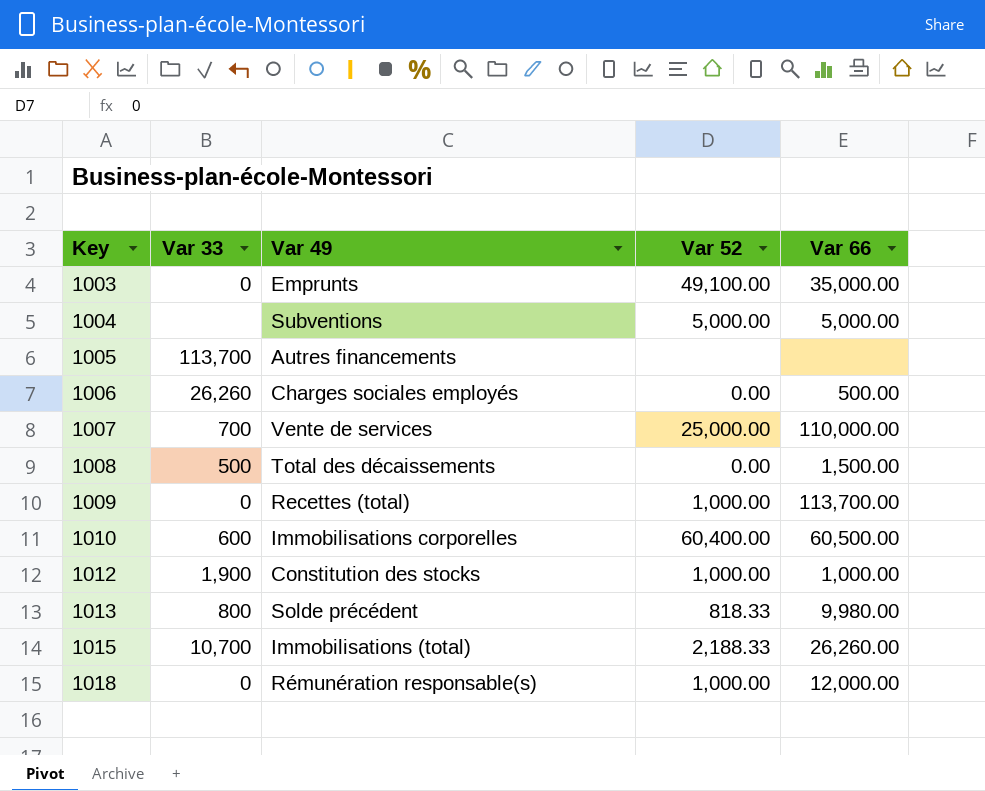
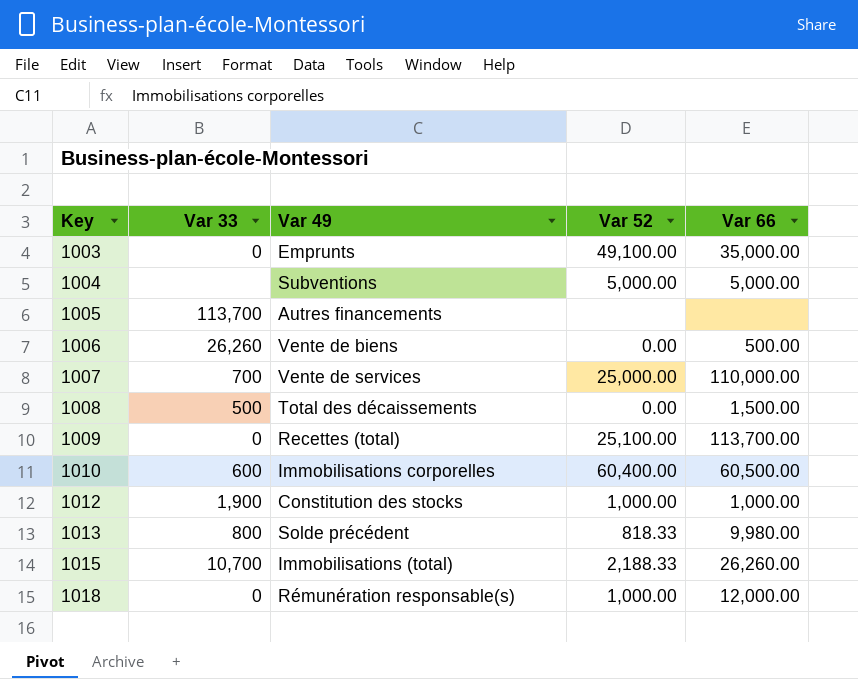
1006 | Var 49: Charges sociales employés -> Vente de biens
1009 | Var 52: 1,000.00 -> 25,100.00

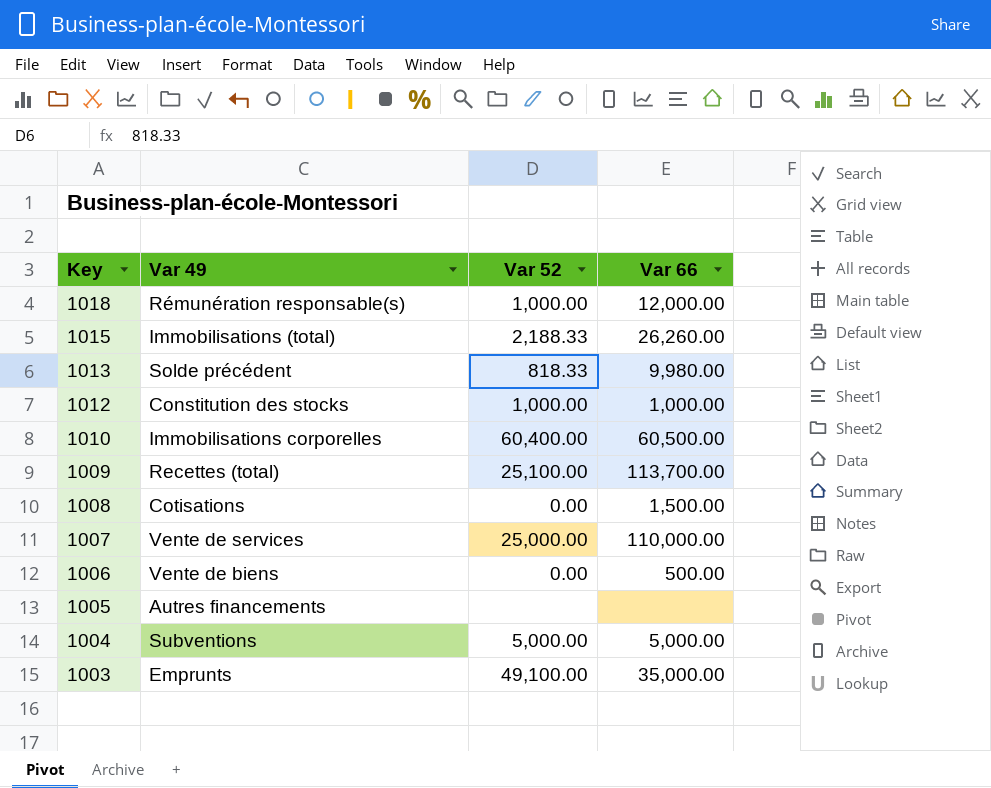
row order: Key ascending -> Key descending
column Var 33 | position: 2 -> none
1008 | Var 49: Total des décaissements -> Cotisations

